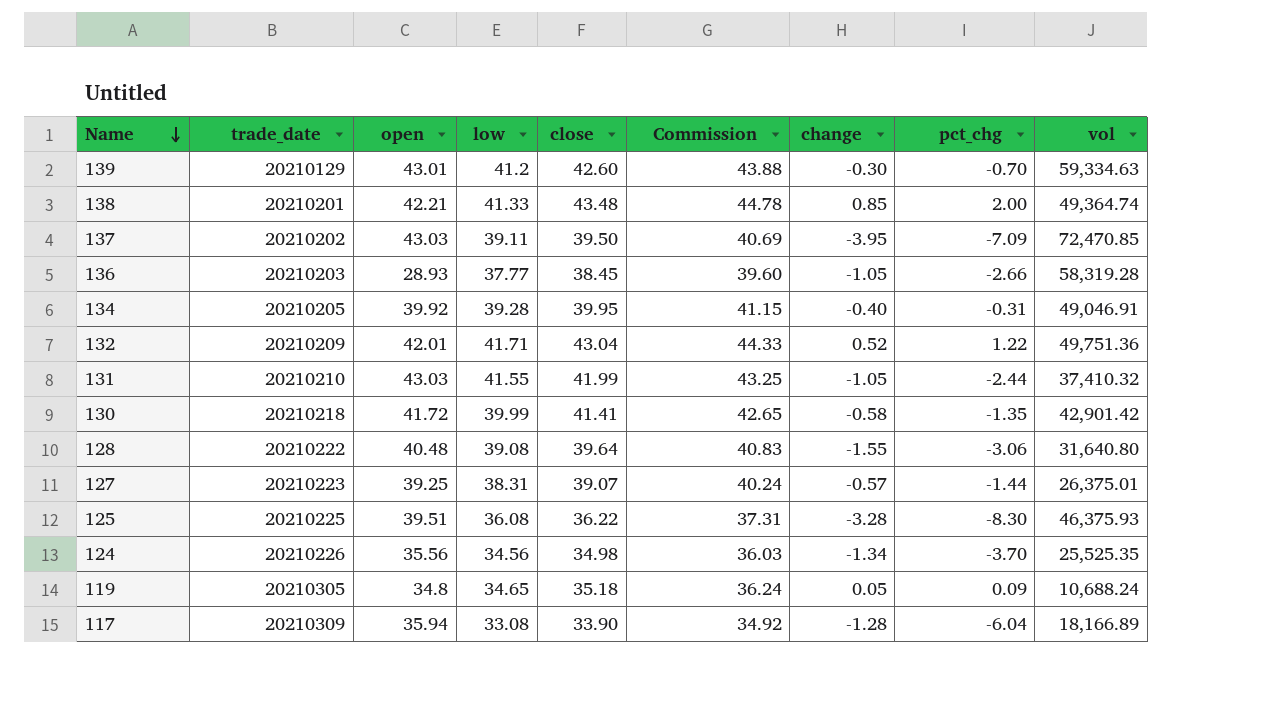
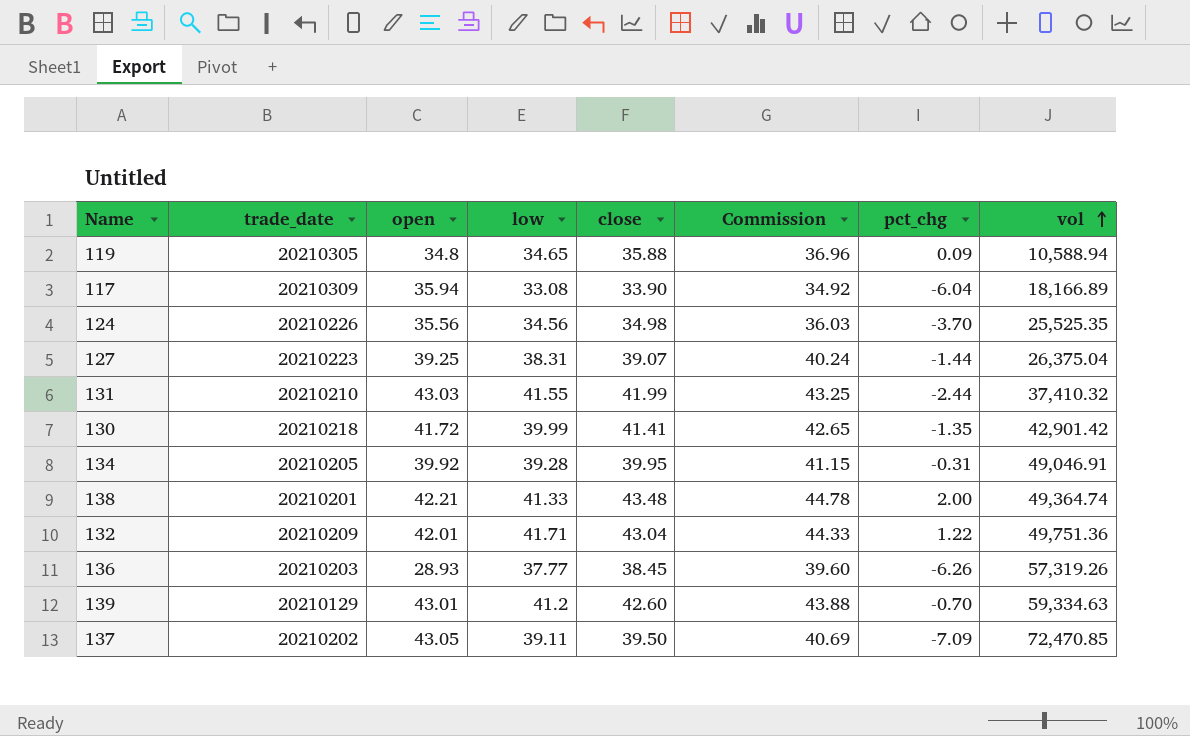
row order: Name descending -> vol ascending
column change | position: 7 -> none
row 128: 20210222 | 40.48 | 39.08 | 39.64 | 40.83 | -1.55 | -3.06 | 31,640.80 -> none
row 125: 20210225 | 39.51 | 36.08 | 36.22 | 37.31 | -3.28 | -8.30 | 46,375.93 -> none
119 | close: 35.18 -> 35.88
119 | Commission: 36.24 -> 36.96
119 | vol: 10,688.24 -> 10,588.94
127 | vol: 26,375.01 -> 26,375.04
136 | pct_chg: -2.66 -> -6.26
136 | vol: 58,319.28 -> 57,319.26
137 | open: 43.03 -> 43.05

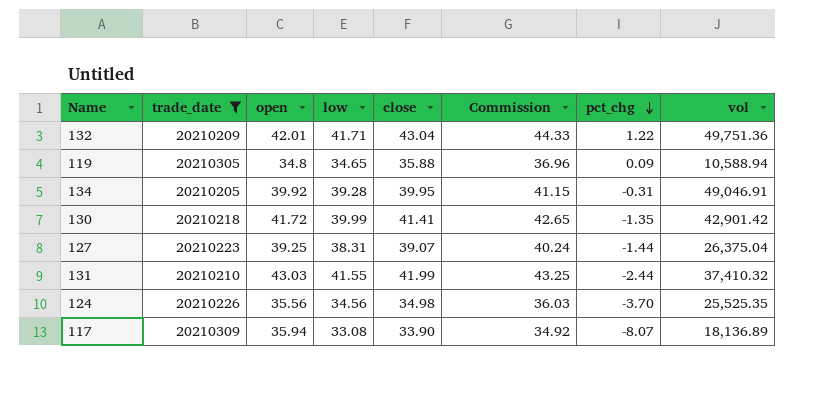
filter: none -> trade_date >= 20210205
row order: vol ascending -> pct_chg descending
117 | pct_chg: -6.04 -> -8.07
117 | vol: 18,166.89 -> 18,136.89

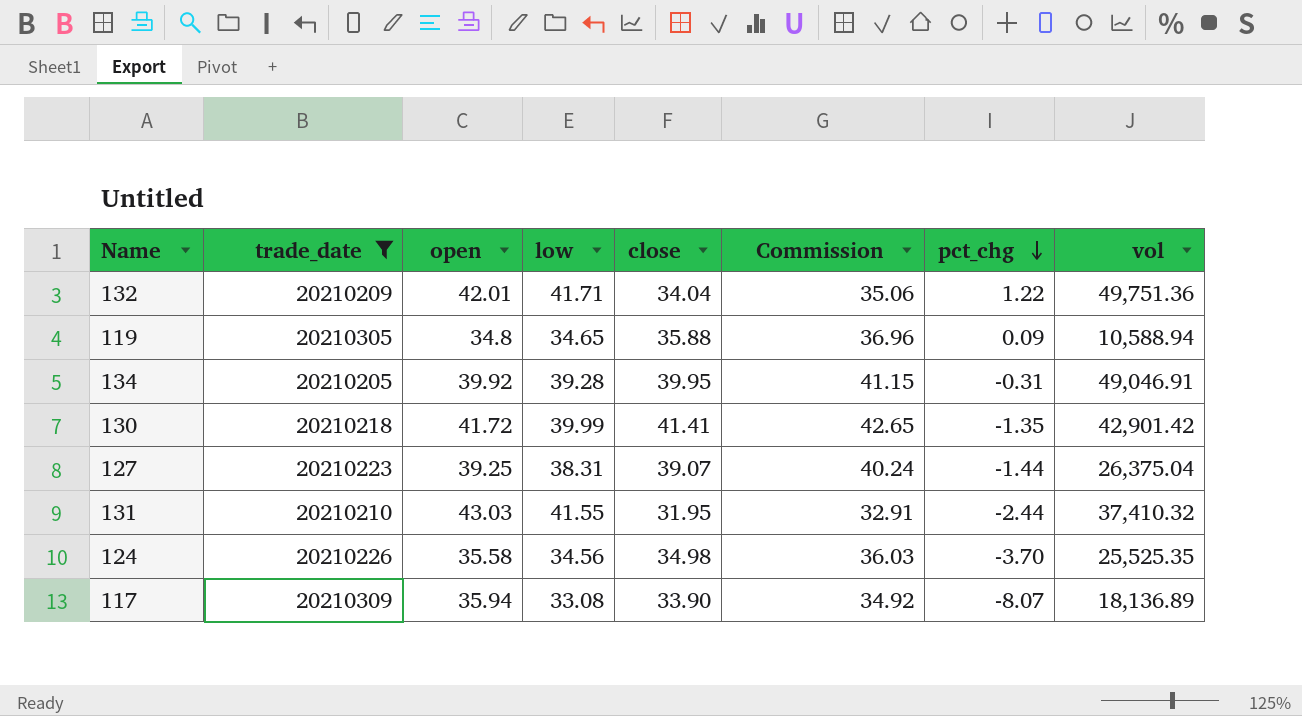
132 | close: 43.04 -> 34.04
132 | Commission: 44.33 -> 35.06
131 | close: 41.99 -> 31.95
131 | Commission: 43.25 -> 32.91
124 | open: 35.56 -> 35.58

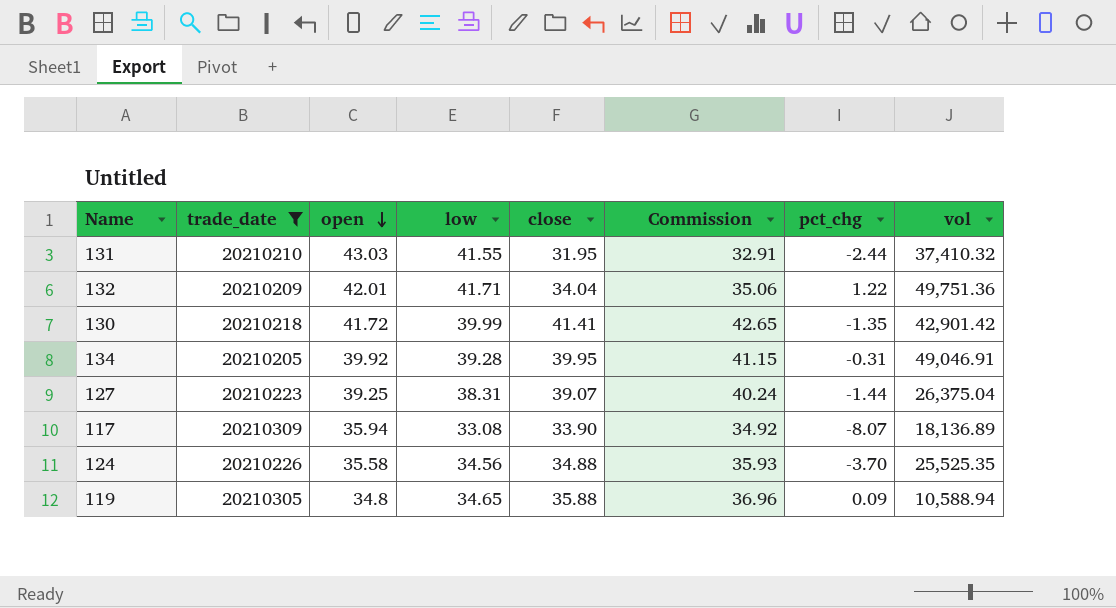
row order: pct_chg descending -> open descending
124 | close: 34.98 -> 34.88
124 | Commission: 36.03 -> 35.93

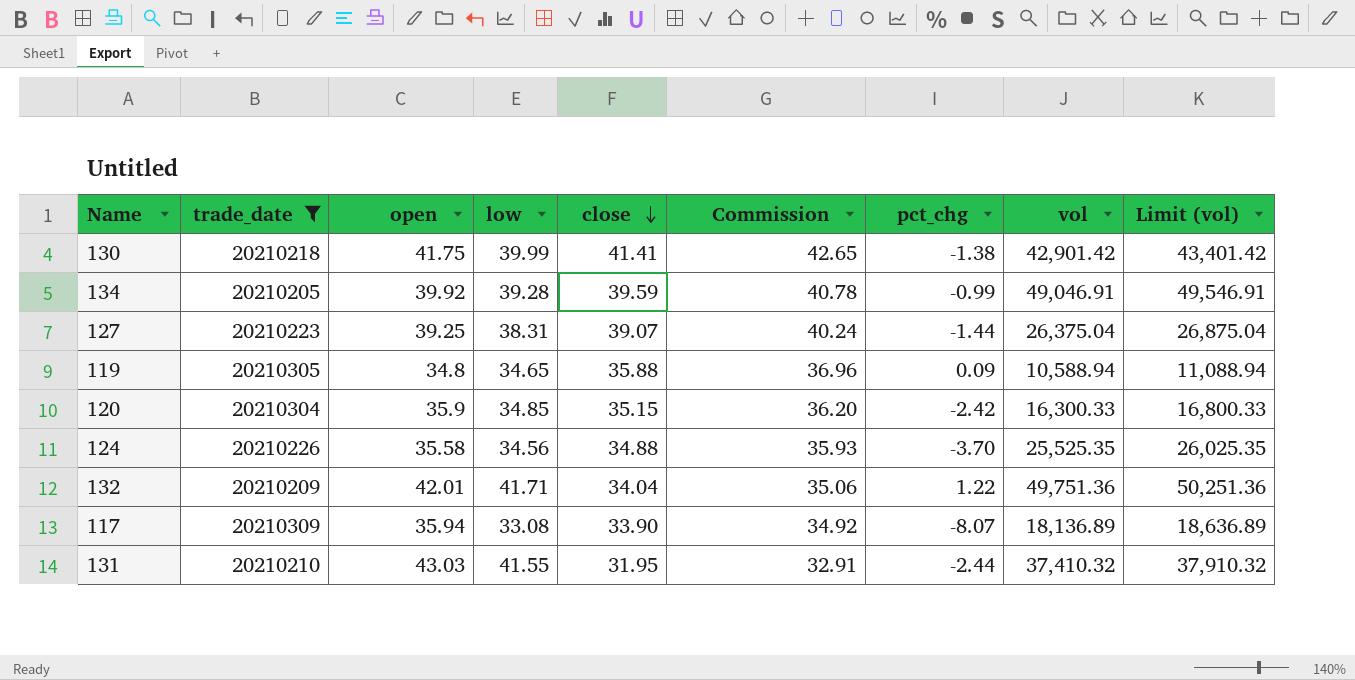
row order: open descending -> close descending
column Limit (vol) | formula: none -> [vol] + 500
130 | open: 41.72 -> 41.75
130 | pct_chg: -1.35 -> -1.38
134 | close: 39.95 -> 39.59
134 | Commission: 41.15 -> 40.78
134 | pct_chg: -0.31 -> -0.99
row 120: none -> 20210304 | 35.9 | 34.85 | 35.15 | 36.20 | -2.42 | 16,300.33 | 16,800.33

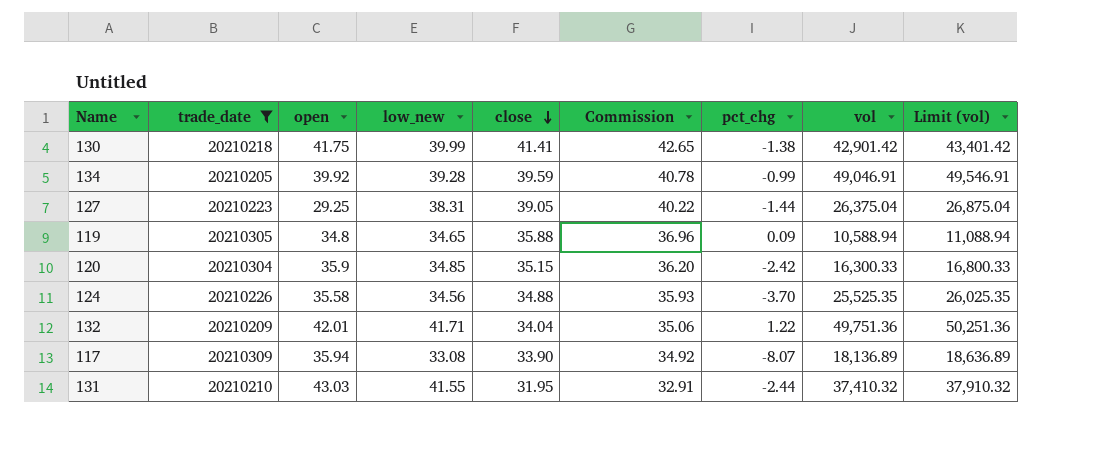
column name: low -> low_new
127 | open: 39.25 -> 29.25
127 | close: 39.07 -> 39.05
127 | Commission: 40.24 -> 40.22

